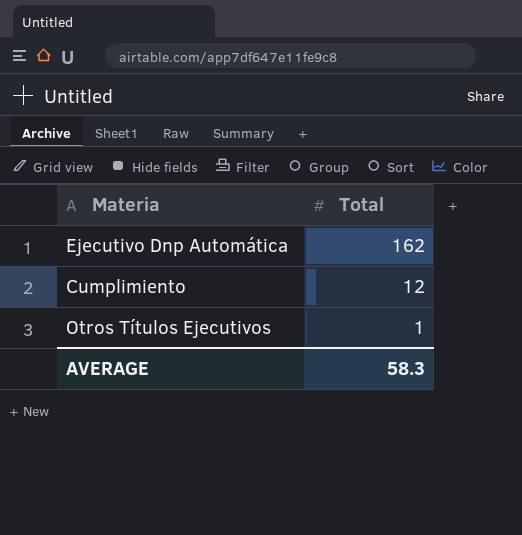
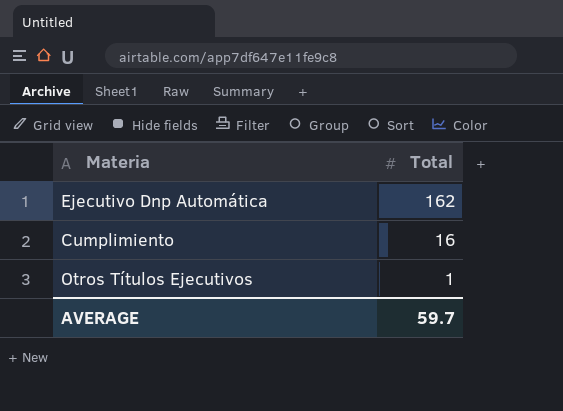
Cumplimiento | Total: 12 -> 16
AVERAGE | Total: 58.3 -> 59.7

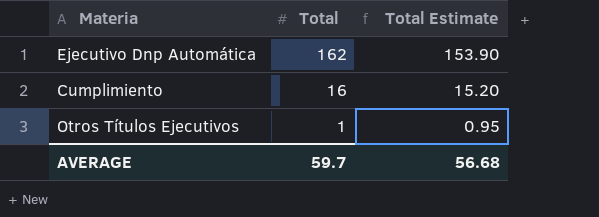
column Total Estimate | formula: none -> [Total] * 0.95

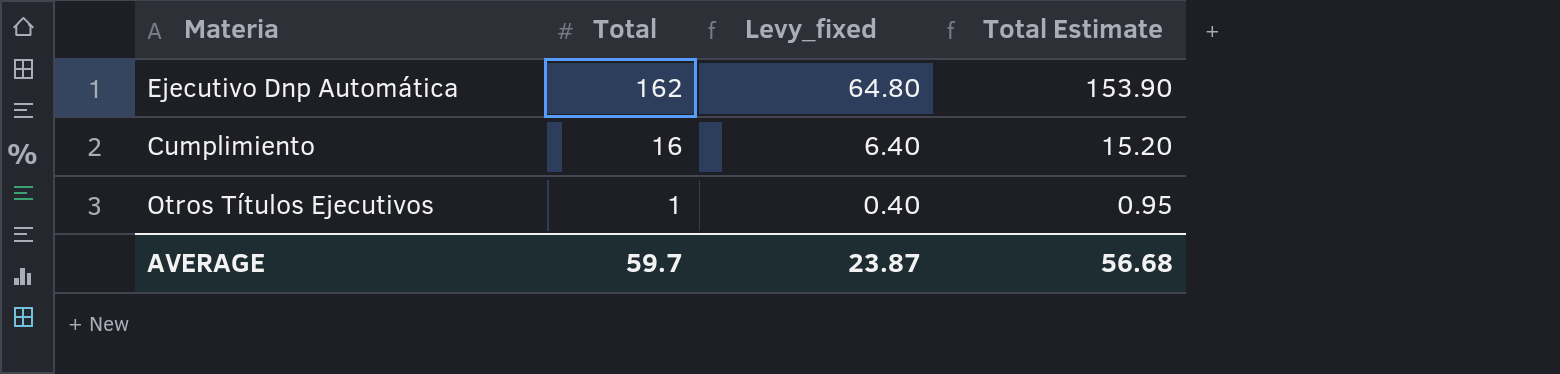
column Levy_fixed | formula: none -> [Total] * 0.4

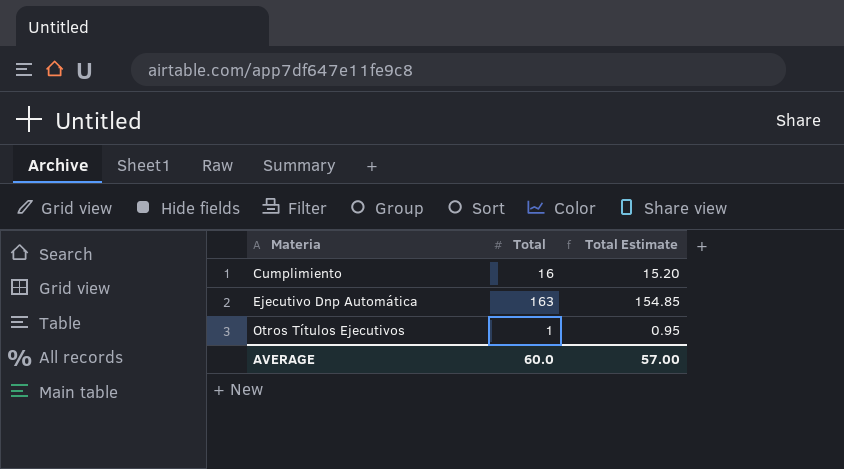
row order: Total descending -> Materia ascending
column Levy_fixed | formula: [Total] * 0.4 -> none
Ejecutivo Dnp Automática | Total: 162 -> 163
Ejecutivo Dnp Automática | Total Estimate: 153.90 -> 154.85
AVERAGE | Total: 59.7 -> 60.0
AVERAGE | Total Estimate: 56.68 -> 57.00

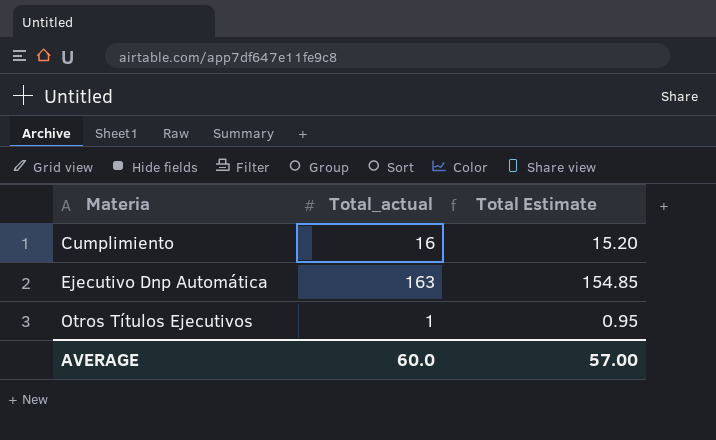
column name: Total -> Total_actual

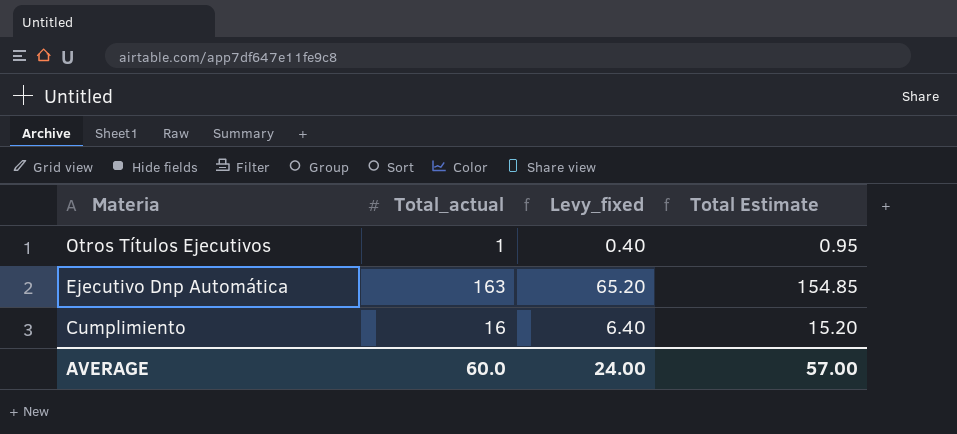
row order: Materia ascending -> Materia descending
column Levy_fixed | formula: none -> [Total_actual] * 0.4

